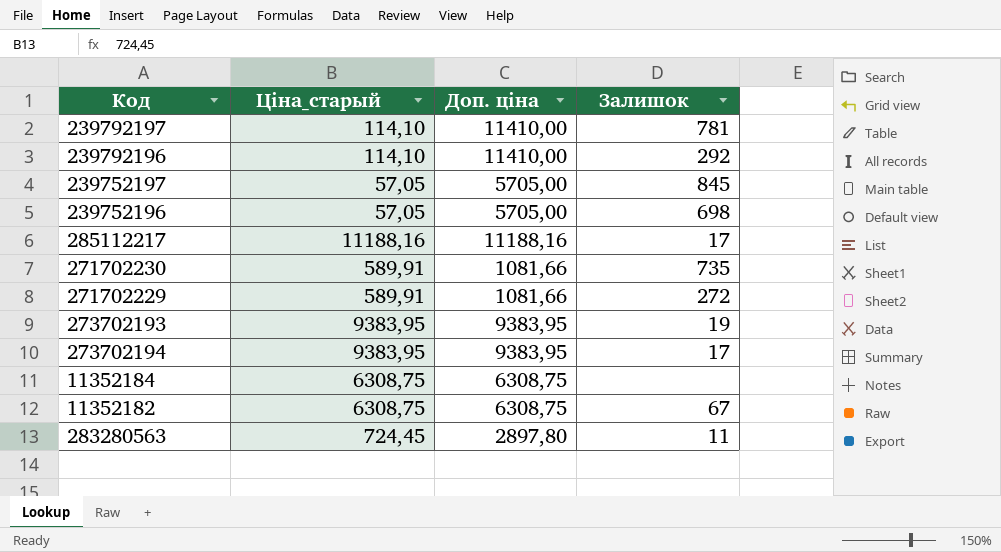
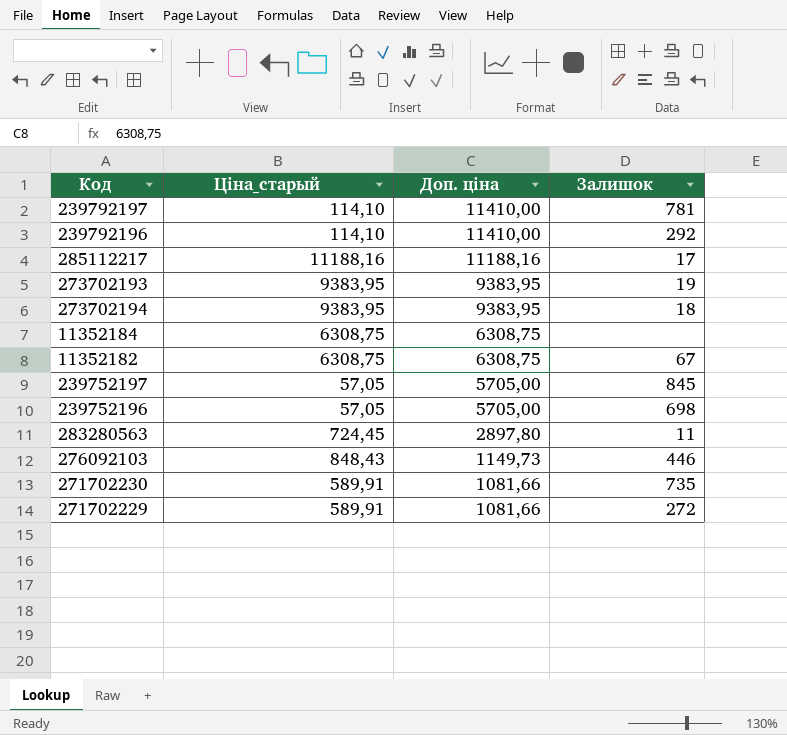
row order: none -> Доп. ціна descending
273702194 | Залишок: 17 -> 18
row 276092103: none -> 848,43 | 1149,73 | 446

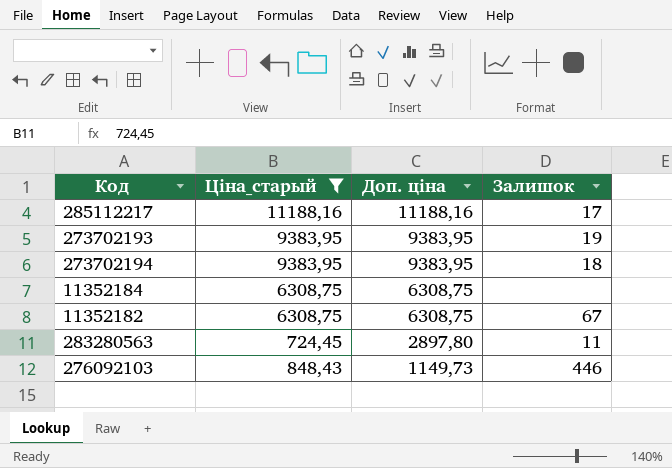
filter: none -> Ціна_старый >= 724,45

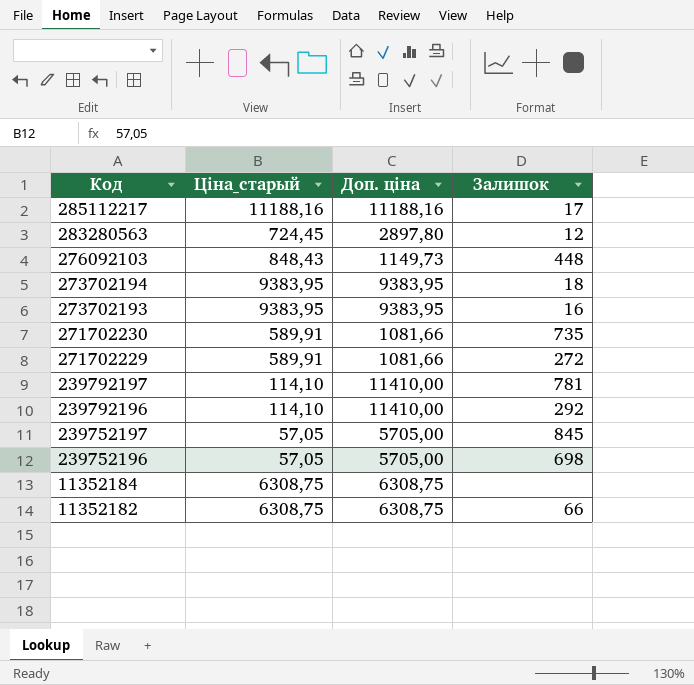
filter: Ціна_старый >= 724,45 -> none
row order: Доп. ціна descending -> Код descending
283280563 | Залишок: 11 -> 12
276092103 | Залишок: 446 -> 448
273702193 | Залишок: 19 -> 16
11352182 | Залишок: 67 -> 66

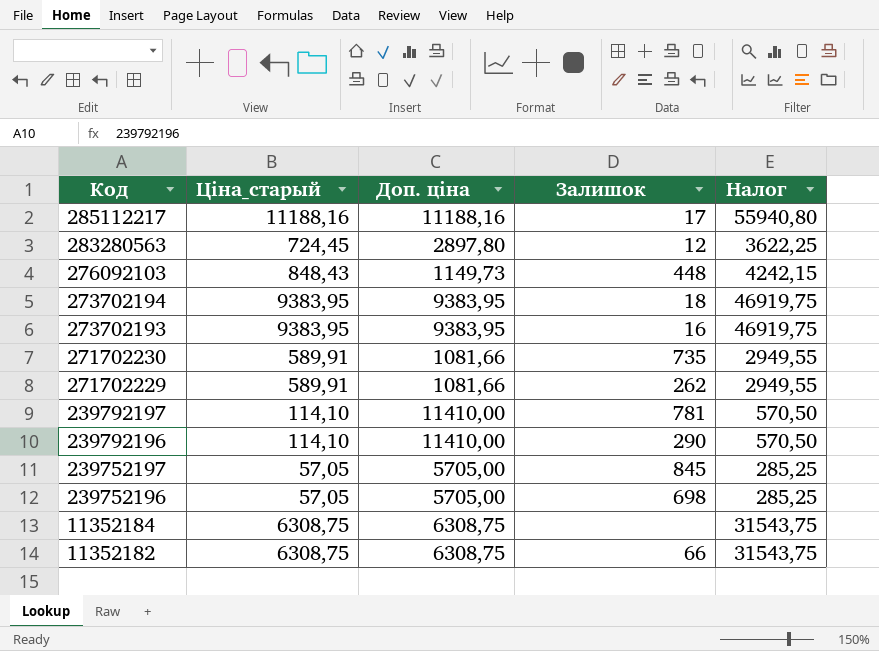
column Налог | formula: none -> [Ціна_старый] * 5
271702229 | Залишок: 272 -> 262
239792196 | Залишок: 292 -> 290

